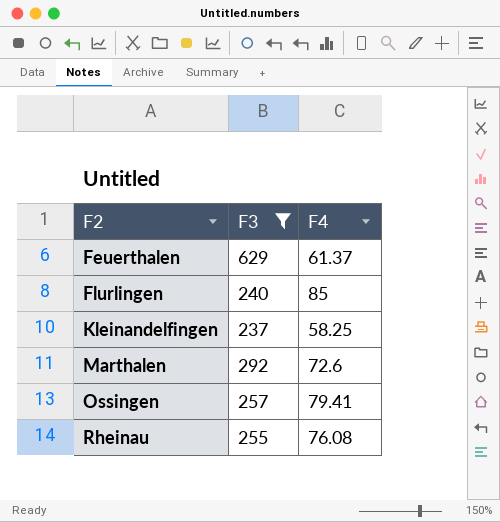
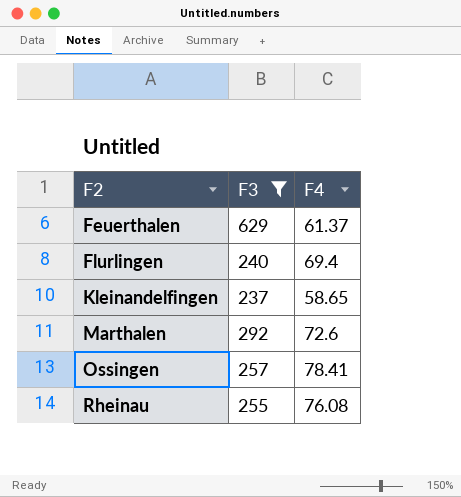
Flurlingen | F4: 85 -> 69.4
Kleinandelfingen | F4: 58.25 -> 58.65
Ossingen | F4: 79.41 -> 78.41

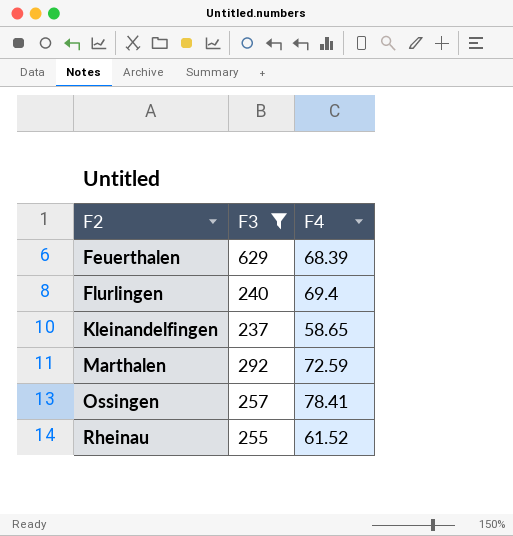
Feuerthalen | F4: 61.37 -> 68.39
Marthalen | F4: 72.6 -> 72.59
Rheinau | F4: 76.08 -> 61.52

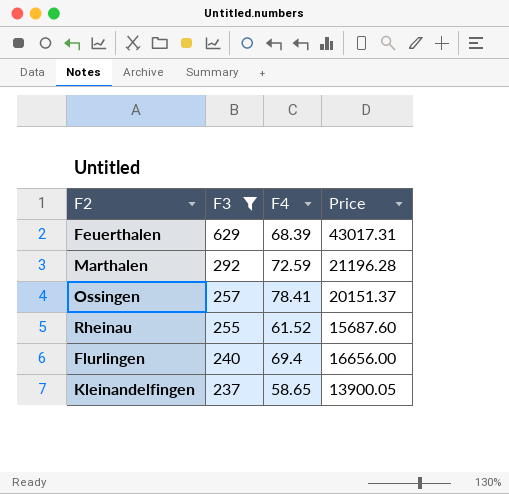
row order: F2 ascending -> F3 descending
column Price | formula: none -> [F3] * [F4]

